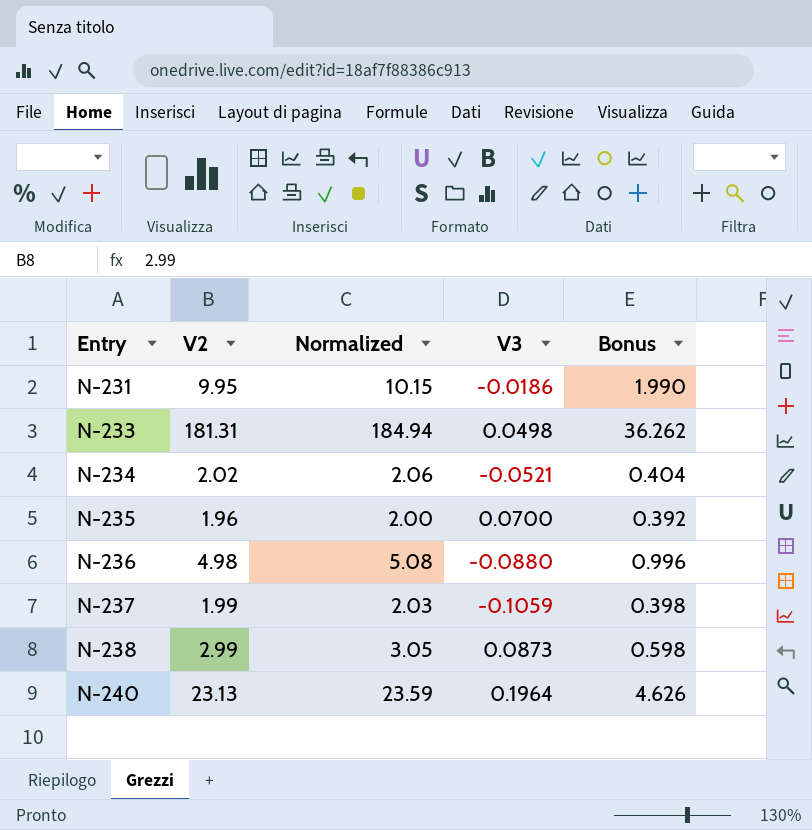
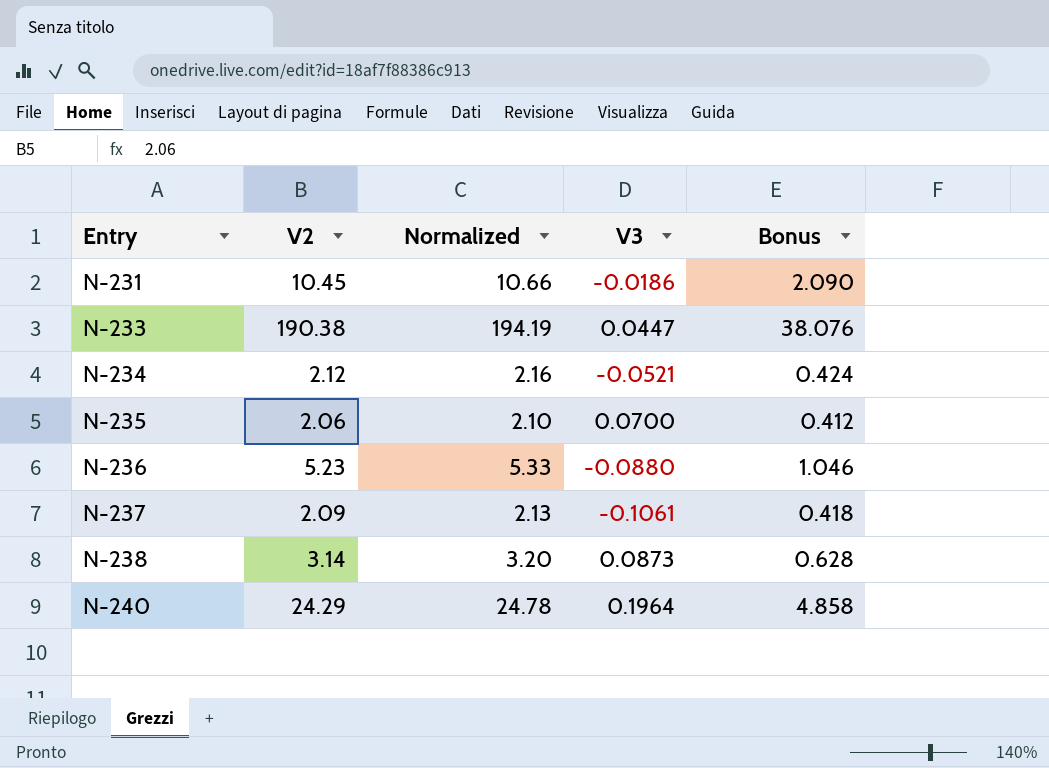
N-231 | V2: 9.95 -> 10.45
N-231 | Normalized: 10.15 -> 10.66
N-231 | Bonus: 1.990 -> 2.090
N-233 | V2: 181.31 -> 190.38
N-233 | Normalized: 184.94 -> 194.19
N-233 | V3: 0.0498 -> 0.0447
N-233 | Bonus: 36.262 -> 38.076
N-234 | V2: 2.02 -> 2.12
N-234 | Normalized: 2.06 -> 2.16
N-234 | Bonus: 0.404 -> 0.424
N-235 | V2: 1.96 -> 2.06
N-235 | Normalized: 2.00 -> 2.10
N-235 | Bonus: 0.392 -> 0.412
N-236 | V2: 4.98 -> 5.23
N-236 | Normalized: 5.08 -> 5.33
N-236 | Bonus: 0.996 -> 1.046
N-237 | V2: 1.99 -> 2.09
N-237 | Normalized: 2.03 -> 2.13
N-237 | V3: -0.1059 -> -0.1061
N-237 | Bonus: 0.398 -> 0.418
N-238 | V2: 2.99 -> 3.14
N-238 | Normalized: 3.05 -> 3.20
N-238 | Bonus: 0.598 -> 0.628
N-240 | V2: 23.13 -> 24.29
N-240 | Normalized: 23.59 -> 24.78
N-240 | Bonus: 4.626 -> 4.858

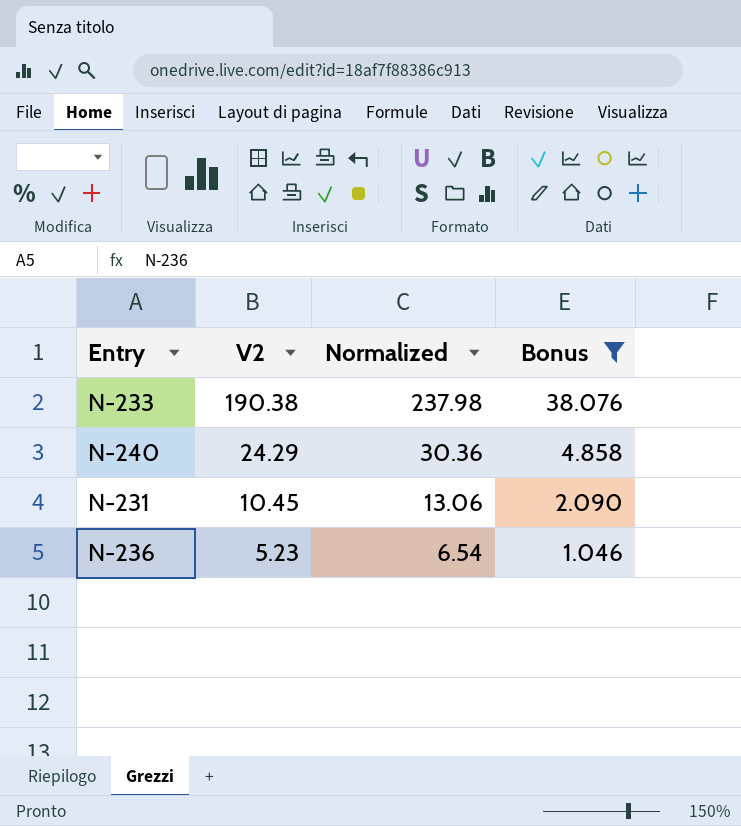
filter: none -> Bonus >= 1.046
row order: Entry ascending -> V2 descending
column V3 | position: 4 -> none
column Normalized | formula: [V2] * 1.02 -> [V2] * 1.25

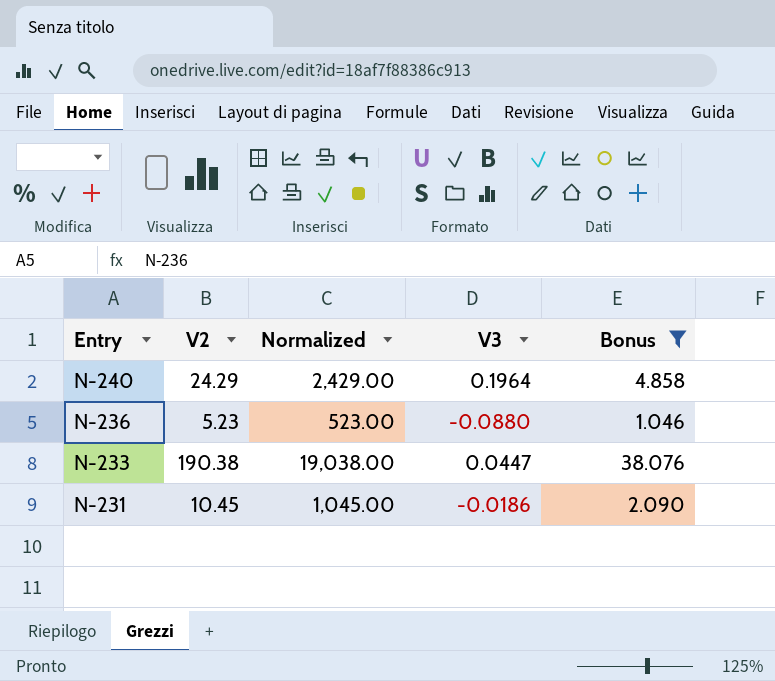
row order: V2 descending -> Entry descending
column Normalized | formula: [V2] * 1.25 -> [V2] * 100
column V3 | position: none -> 4

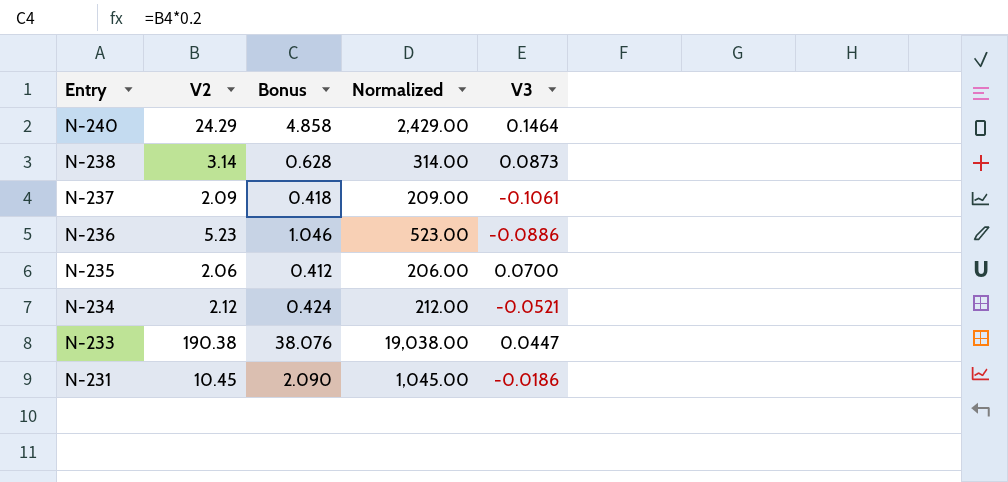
filter: Bonus >= 1.046 -> none
column Bonus | position: 5 -> 3
N-240 | V3: 0.1964 -> 0.1464
N-236 | V3: -0.0880 -> -0.0886

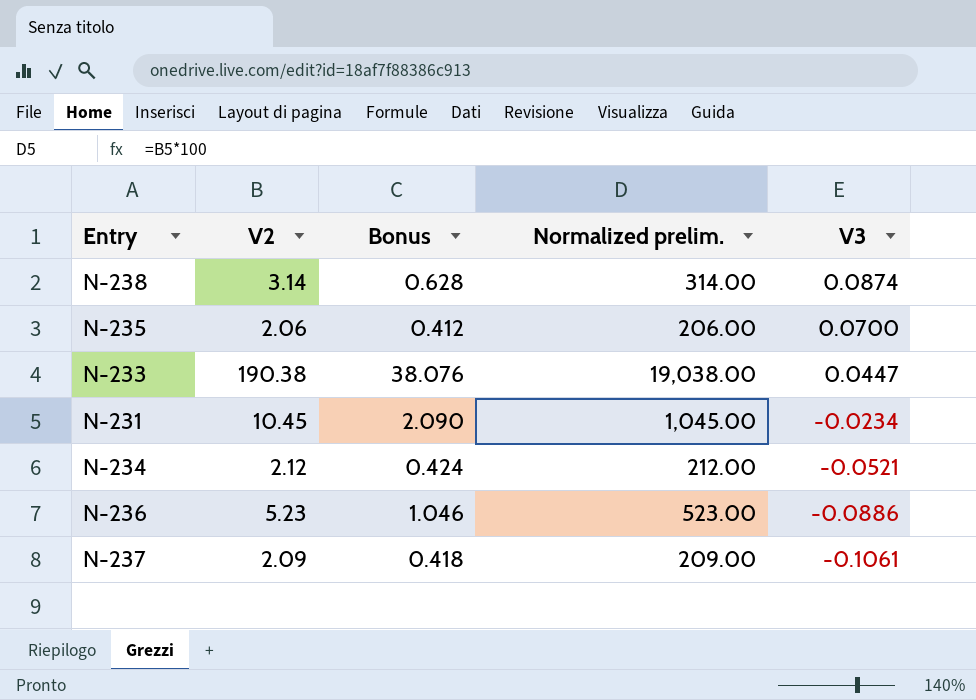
row order: Entry descending -> V3 descending
column name: Normalized -> Normalized prelim.
row N-240: 24.29 | 4.858 | 2,429.00 | 0.1464 -> none
N-238 | V3: 0.0873 -> 0.0874
N-231 | V3: -0.0186 -> -0.0234

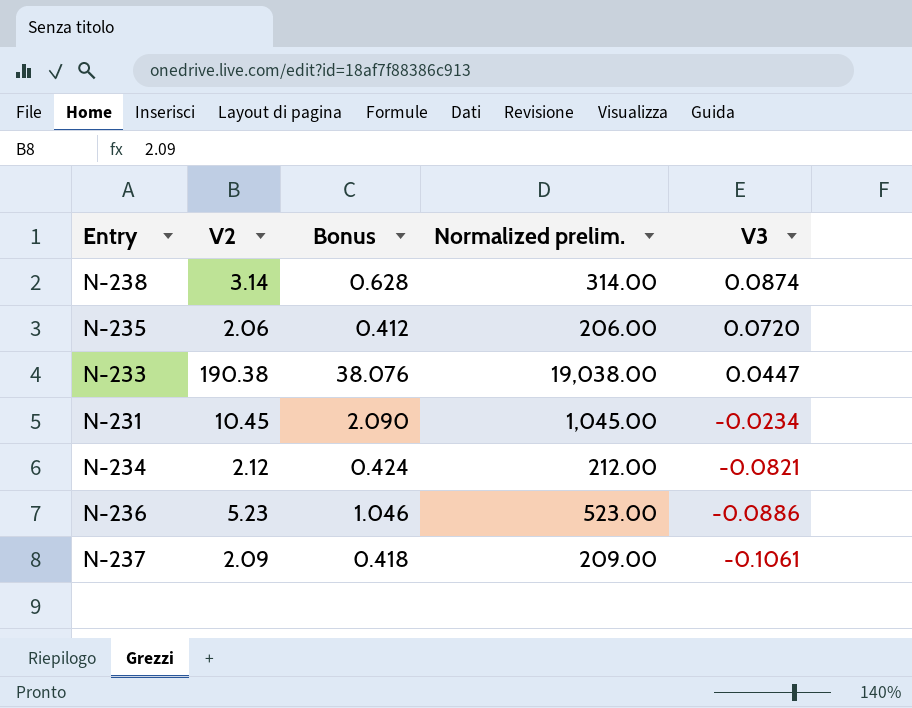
N-235 | V3: 0.0700 -> 0.0720
N-234 | V3: -0.0521 -> -0.0821

